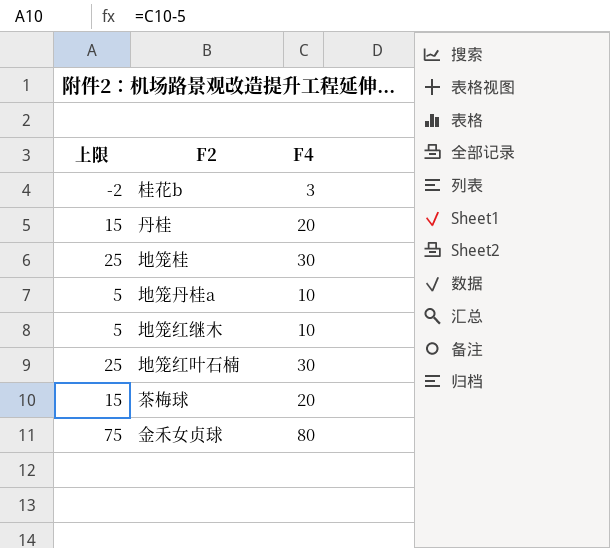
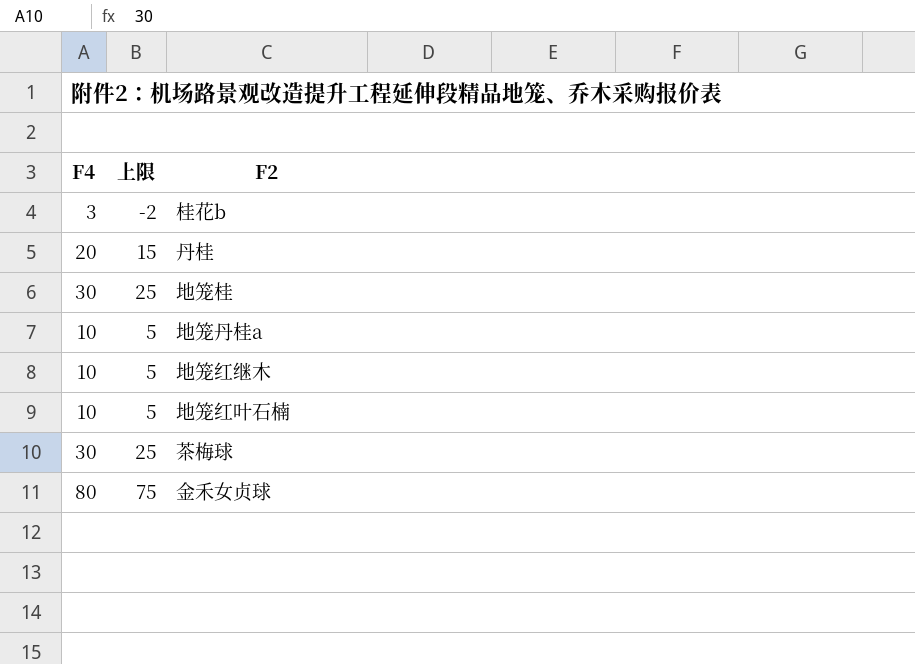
column F4 | position: 3 -> 1
地笼红叶石楠 | F4: 30 -> 10
地笼红叶石楠 | 上限: 25 -> 5
茶梅球 | F4: 20 -> 30
茶梅球 | 上限: 15 -> 25

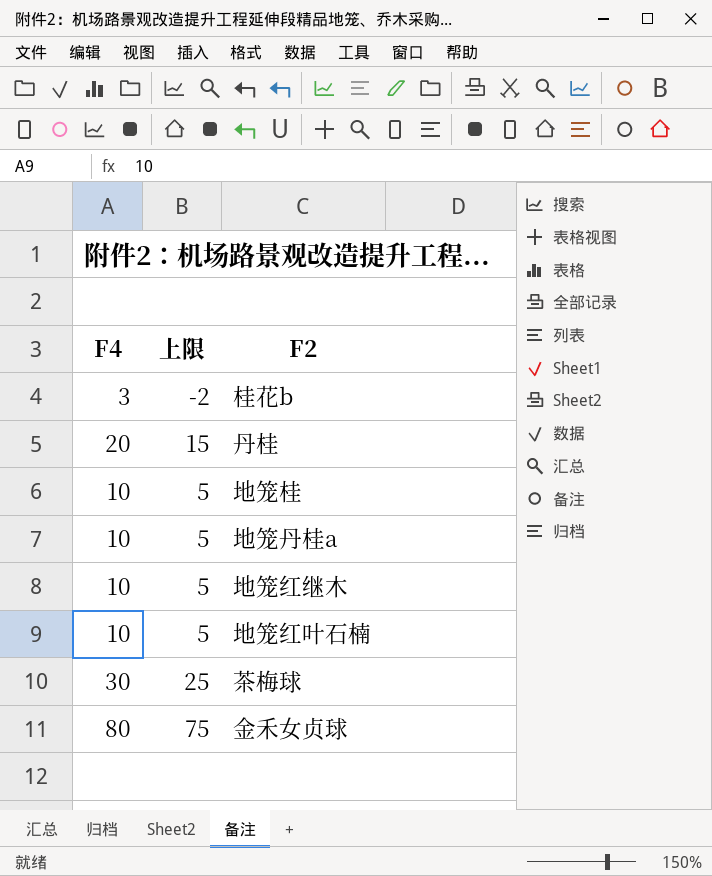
地笼桂 | F4: 30 -> 10
地笼桂 | 上限: 25 -> 5

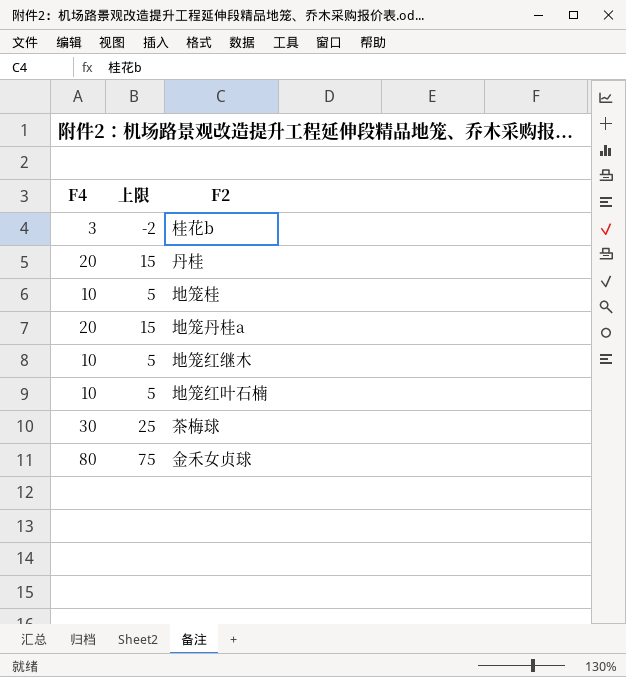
地笼丹桂a | F4: 10 -> 20
地笼丹桂a | 上限: 5 -> 15

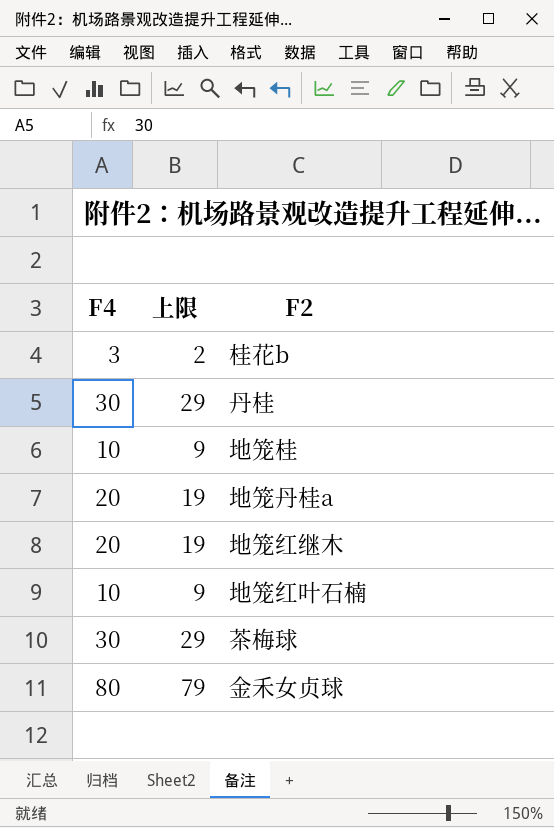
column 上限 | formula: [F4] - 5 -> [F4] - 1
丹桂 | F4: 20 -> 30
地笼红继木 | F4: 10 -> 20

